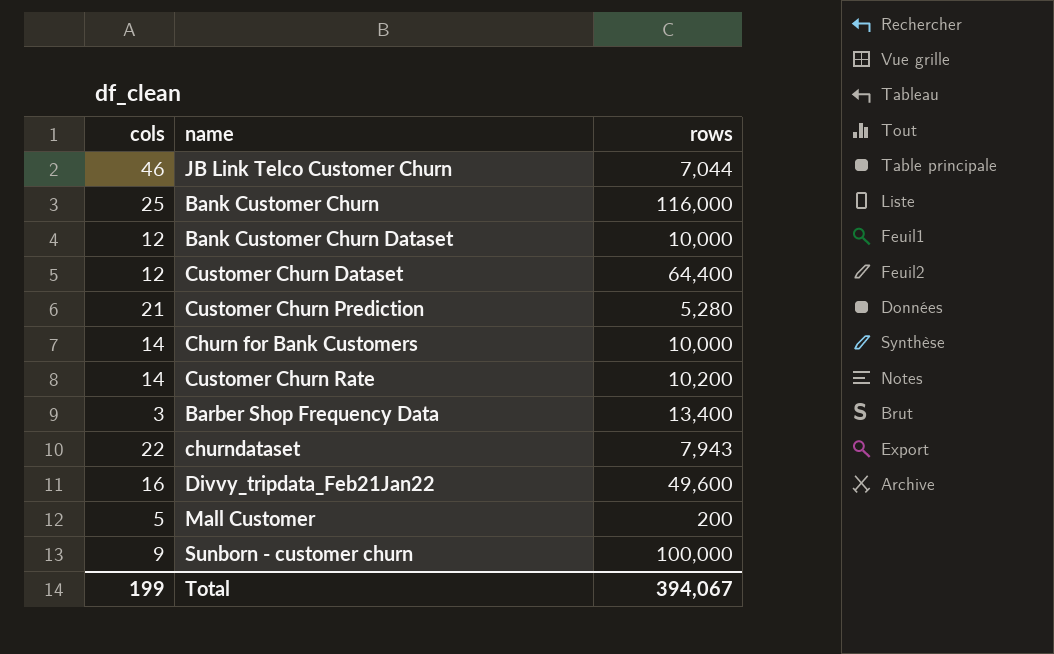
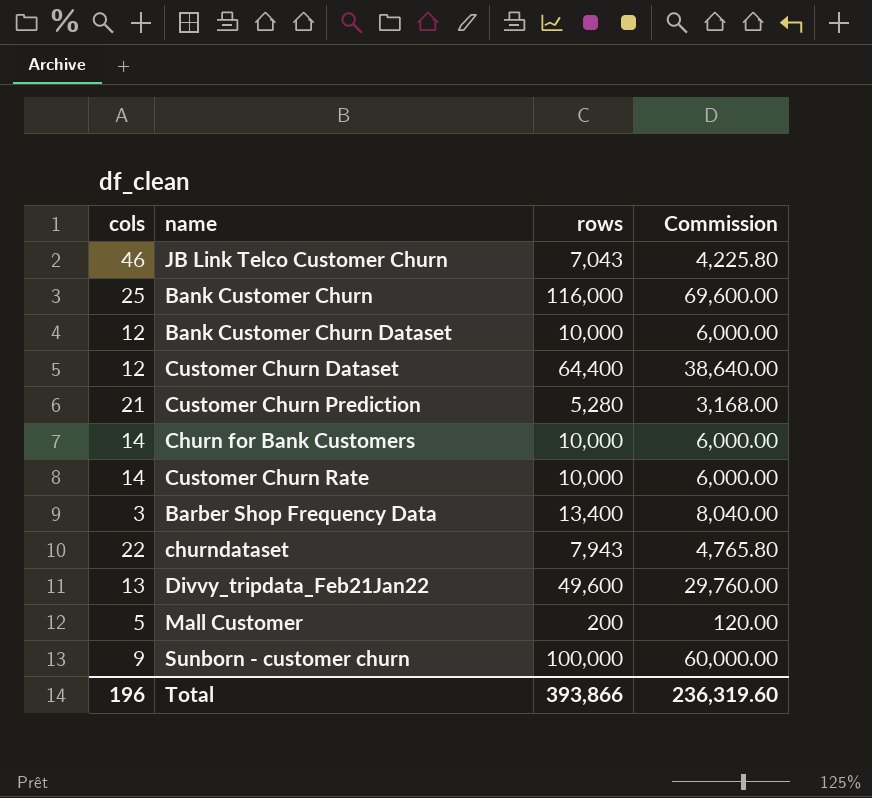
column Commission | formula: none -> [rows] * 0.6
JB Link Telco Customer Churn | rows: 7,044 -> 7,043
Customer Churn Rate | rows: 10,200 -> 10,000
Divvy_tripdata_Feb21Jan22 | cols: 16 -> 13
Total | cols: 199 -> 196
Total | rows: 394,067 -> 393,866

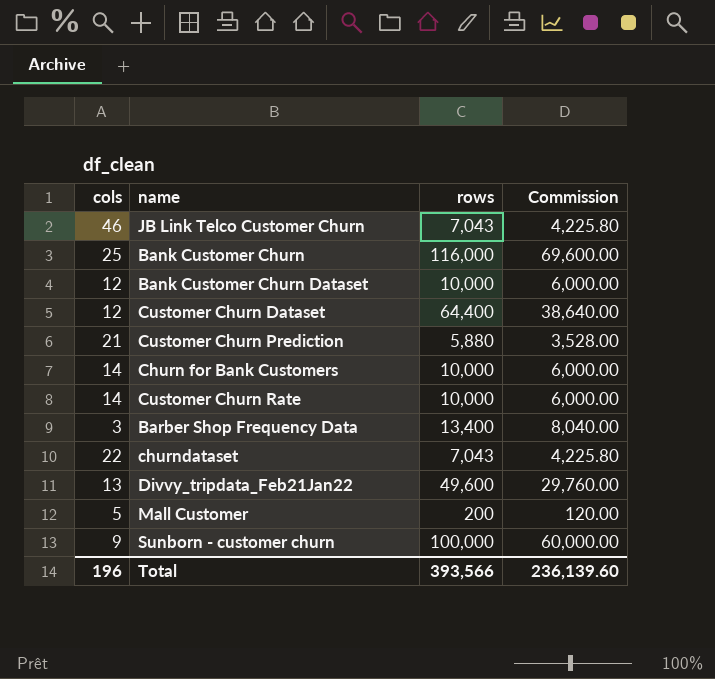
Customer Churn Prediction | rows: 5,280 -> 5,880
Customer Churn Prediction | Commission: 3,168.00 -> 3,528.00
churndataset | rows: 7,943 -> 7,043
churndataset | Commission: 4,765.80 -> 4,225.80
Total | rows: 393,866 -> 393,566
Total | Commission: 236,319.60 -> 236,139.60

